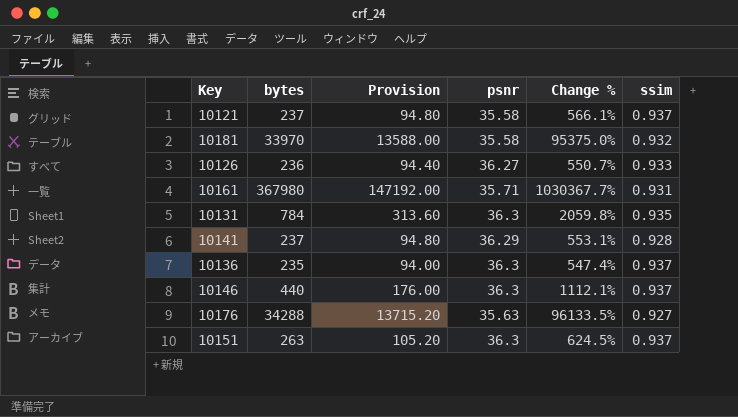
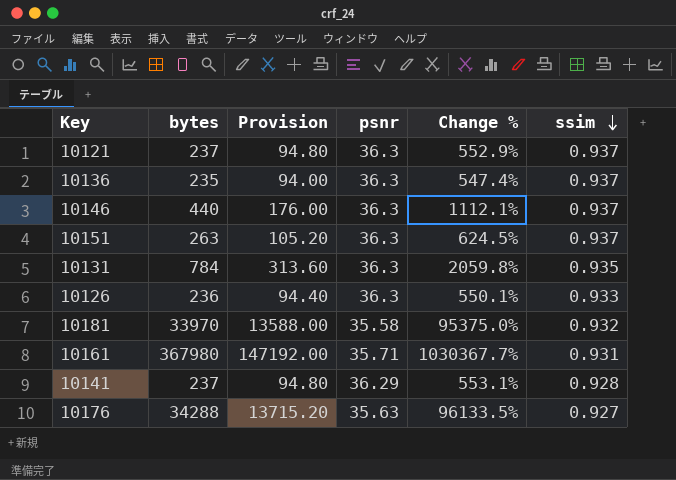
row order: none -> ssim descending
10121 | psnr: 35.58 -> 36.3
10121 | Change %: 566.1% -> 552.9%
10126 | psnr: 36.27 -> 36.3
10126 | Change %: 550.7% -> 550.1%

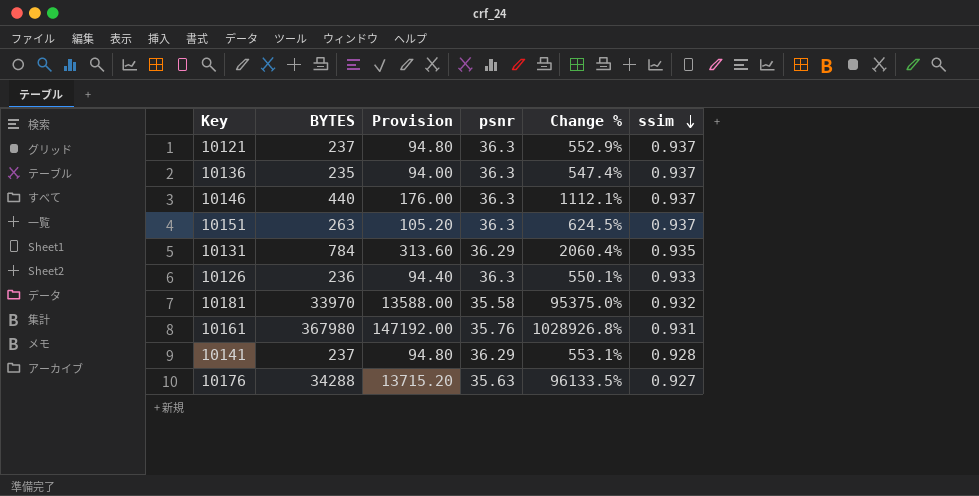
column name: bytes -> BYTES
10131 | psnr: 36.3 -> 36.29
10131 | Change %: 2059.8% -> 2060.4%
10161 | psnr: 35.71 -> 35.76
10161 | Change %: 1030367.7% -> 1028926.8%

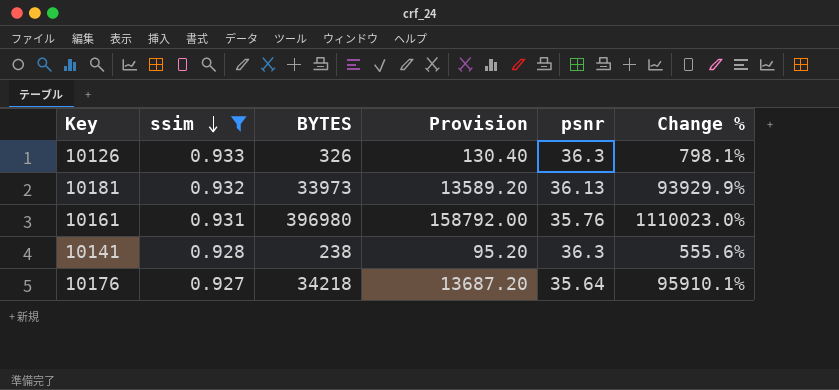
filter: none -> ssim <= 0.933
column ssim | position: 6 -> 2
10126 | BYTES: 236 -> 326
10126 | Provision: 94.40 -> 130.40
10126 | Change %: 550.1% -> 798.1%
10181 | BYTES: 33970 -> 33973
10181 | Provision: 13588.00 -> 13589.20
10181 | psnr: 35.58 -> 36.13
10181 | Change %: 95375.0% -> 93929.9%
10161 | BYTES: 367980 -> 396980
10161 | Provision: 147192.00 -> 158792.00
10161 | Change %: 1028926.8% -> 1110023.0%
10141 | BYTES: 237 -> 238
10141 | Provision: 94.80 -> 95.20
10141 | psnr: 36.29 -> 36.3
10141 | Change %: 553.1% -> 555.6%
10176 | BYTES: 34288 -> 34218
10176 | Provision: 13715.20 -> 13687.20
10176 | psnr: 35.63 -> 35.64
10176 | Change %: 96133.5% -> 95910.1%

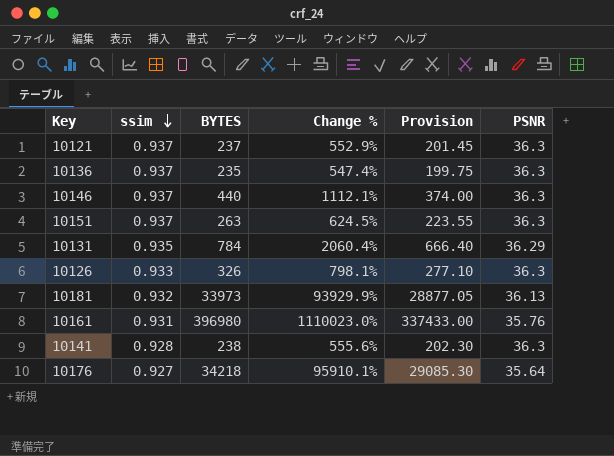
filter: ssim <= 0.933 -> none
column Change % | position: 6 -> 4
column Provision | formula: [BYTES] * 0.4 -> [BYTES] * 0.85
column name: psnr -> PSNR

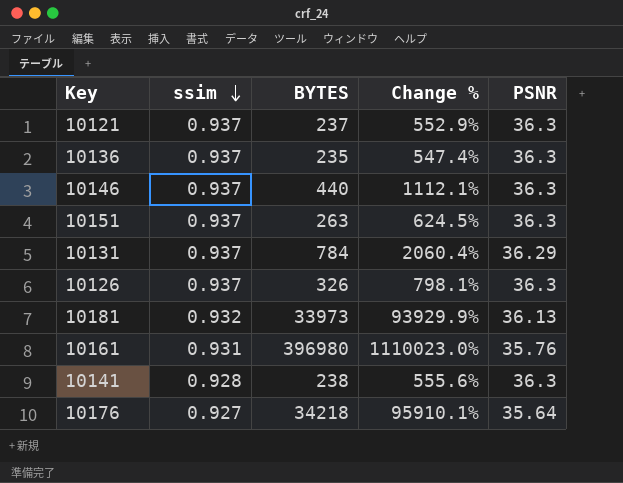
column Provision | formula: [BYTES] * 0.85 -> none
10131 | ssim: 0.935 -> 0.937
10126 | ssim: 0.933 -> 0.937

